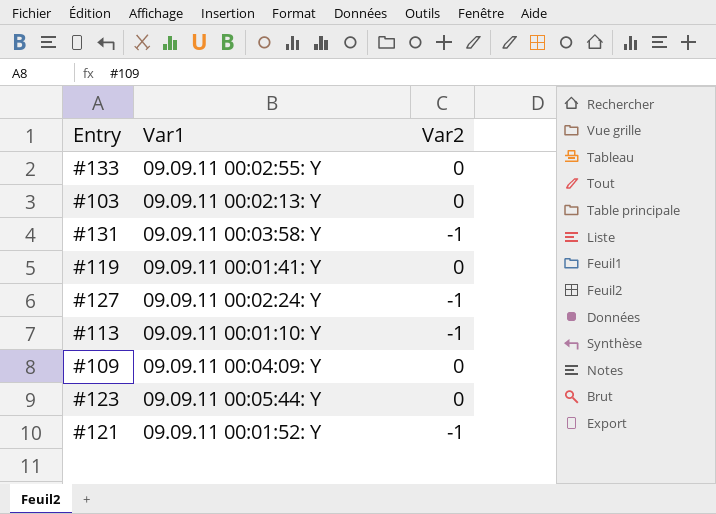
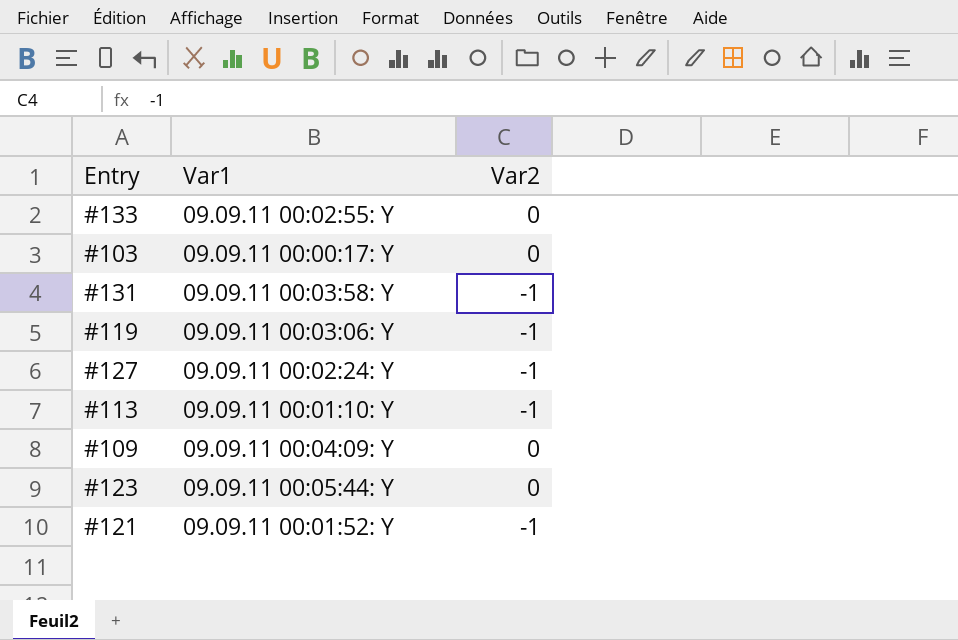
#103 | Var1: 09.09.11 00:02:13: Y -> 09.09.11 00:00:17: Y
#119 | Var1: 09.09.11 00:01:41: Y -> 09.09.11 00:03:06: Y
#119 | Var2: 0 -> -1

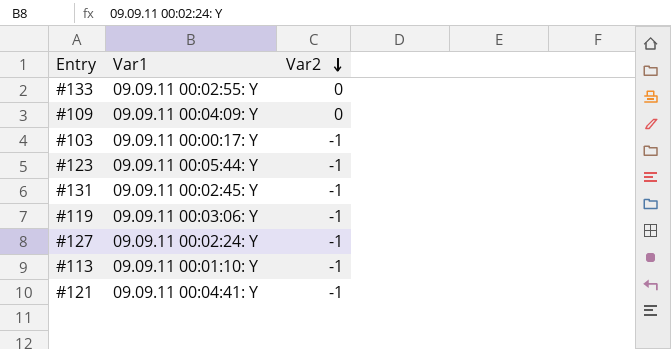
row order: none -> Var2 descending
#103 | Var2: 0 -> -1
#123 | Var2: 0 -> -1
#131 | Var1: 09.09.11 00:03:58: Y -> 09.09.11 00:02:45: Y
#121 | Var1: 09.09.11 00:01:52: Y -> 09.09.11 00:04:41: Y

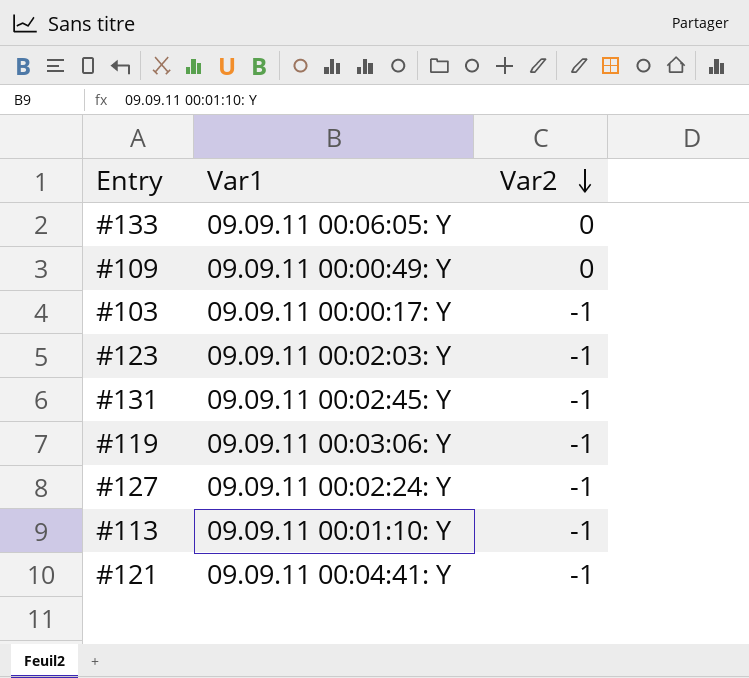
#133 | Var1: 09.09.11 00:02:55: Y -> 09.09.11 00:06:05: Y
#109 | Var1: 09.09.11 00:04:09: Y -> 09.09.11 00:00:49: Y
#123 | Var1: 09.09.11 00:05:44: Y -> 09.09.11 00:02:03: Y

